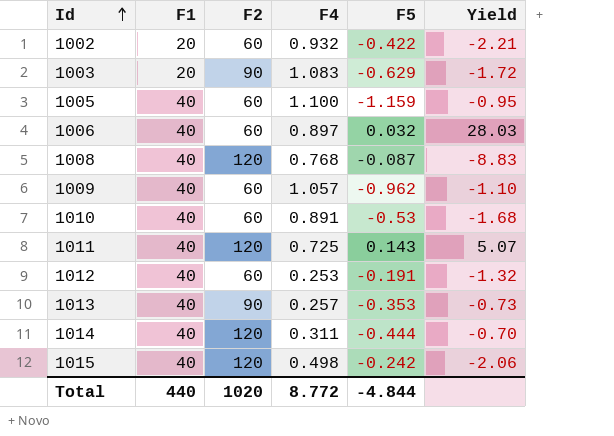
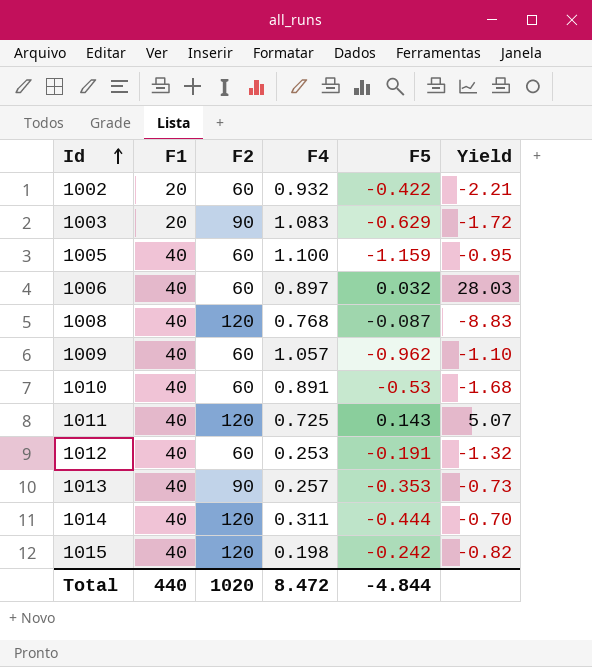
1015 | F4: 0.498 -> 0.198
1015 | Yield: -2.06 -> -0.82
Total | F4: 8.772 -> 8.472

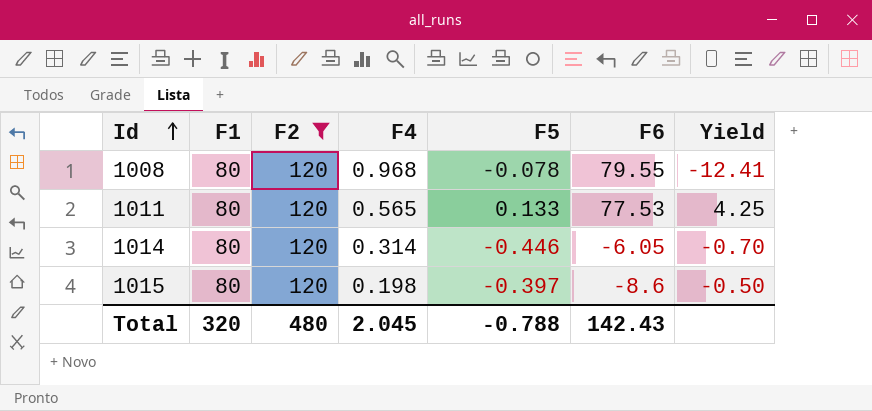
filter: none -> F2 = 120
column F6 | position: none -> 6
1008 | F1: 40 -> 80
1008 | F4: 0.768 -> 0.968
1008 | F5: -0.087 -> -0.078
1008 | Yield: -8.83 -> -12.41
1011 | F1: 40 -> 80
1011 | F4: 0.725 -> 0.565
1011 | F5: 0.143 -> 0.133
1011 | Yield: 5.07 -> 4.25
1014 | F1: 40 -> 80
1014 | F4: 0.311 -> 0.314
1014 | F5: -0.444 -> -0.446
1015 | F1: 40 -> 80
1015 | F5: -0.242 -> -0.397
1015 | Yield: -0.82 -> -0.50
Total | F1: 440 -> 320
Total | F2: 1020 -> 480
Total | F4: 8.472 -> 2.045
Total | F5: -4.844 -> -0.788

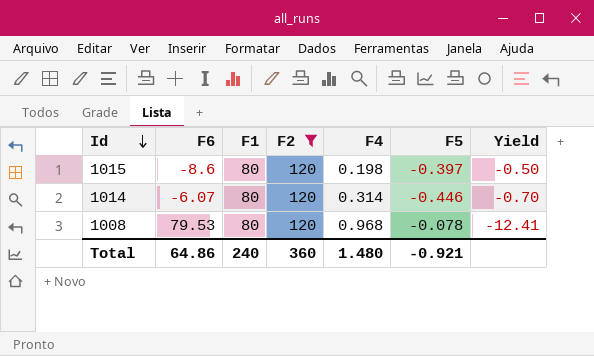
row order: Id ascending -> Id descending
column F6 | position: 6 -> 2
row 1011: 80 | 120 | 0.565 | 0.133 | 77.53 | 4.25 -> none
1014 | F6: -6.05 -> -6.07
1008 | F6: 79.55 -> 79.53
Total | F6: 142.43 -> 64.86
Total | F1: 320 -> 240
Total | F2: 480 -> 360
Total | F4: 2.045 -> 1.480
Total | F5: -0.788 -> -0.921

